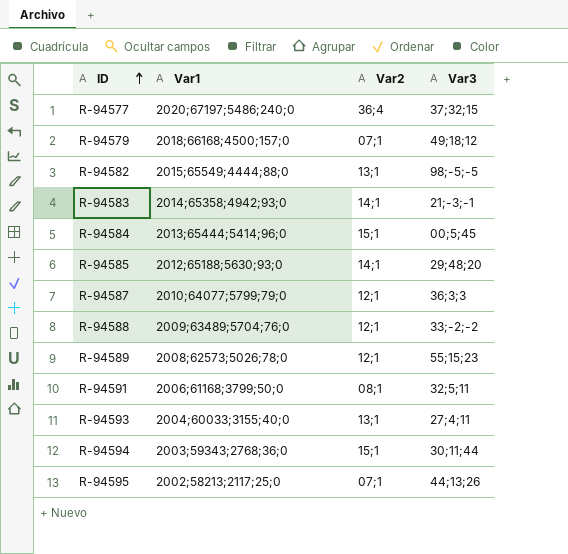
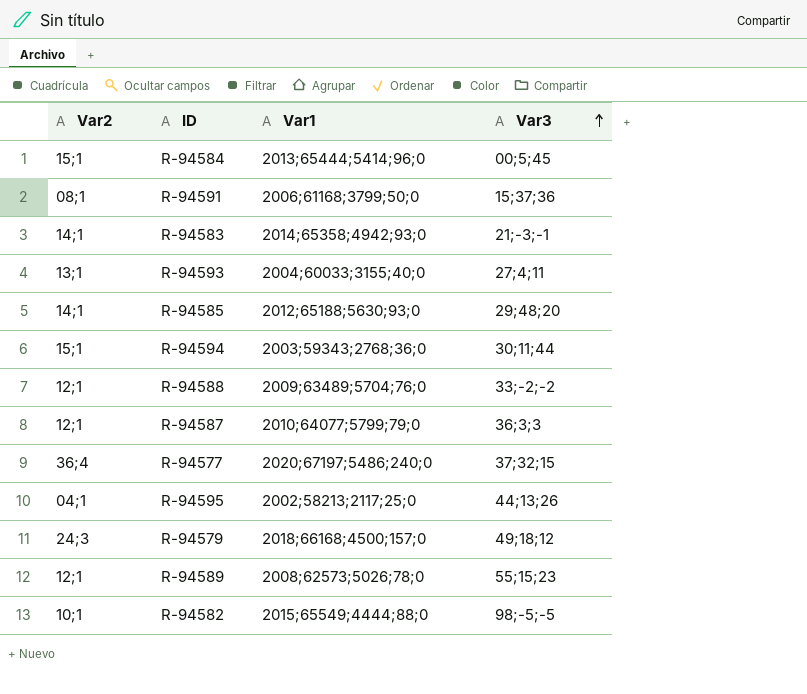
row order: ID ascending -> Var3 ascending
column Var2 | position: 3 -> 1
R-94591 | Var3: 32;5;11 -> 15;37;36
R-94595 | Var2: 07;1 -> 04;1
R-94579 | Var2: 07;1 -> 24;3
R-94582 | Var2: 13;1 -> 10;1

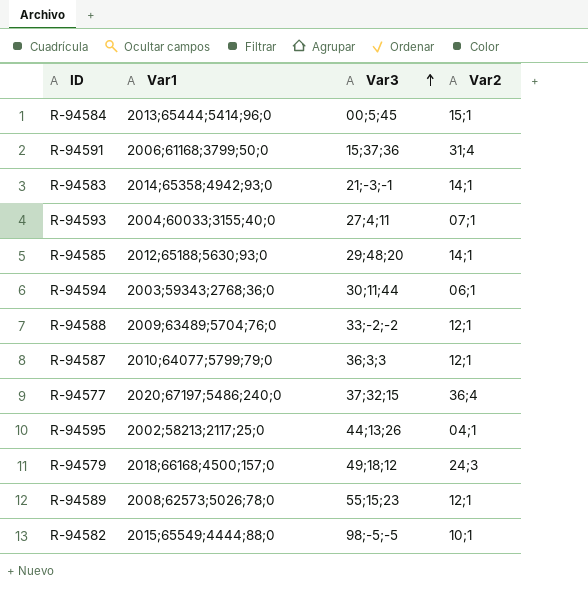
column Var2 | position: 1 -> 4
R-94591 | Var2: 08;1 -> 31;4
R-94593 | Var2: 13;1 -> 07;1
R-94594 | Var2: 15;1 -> 06;1

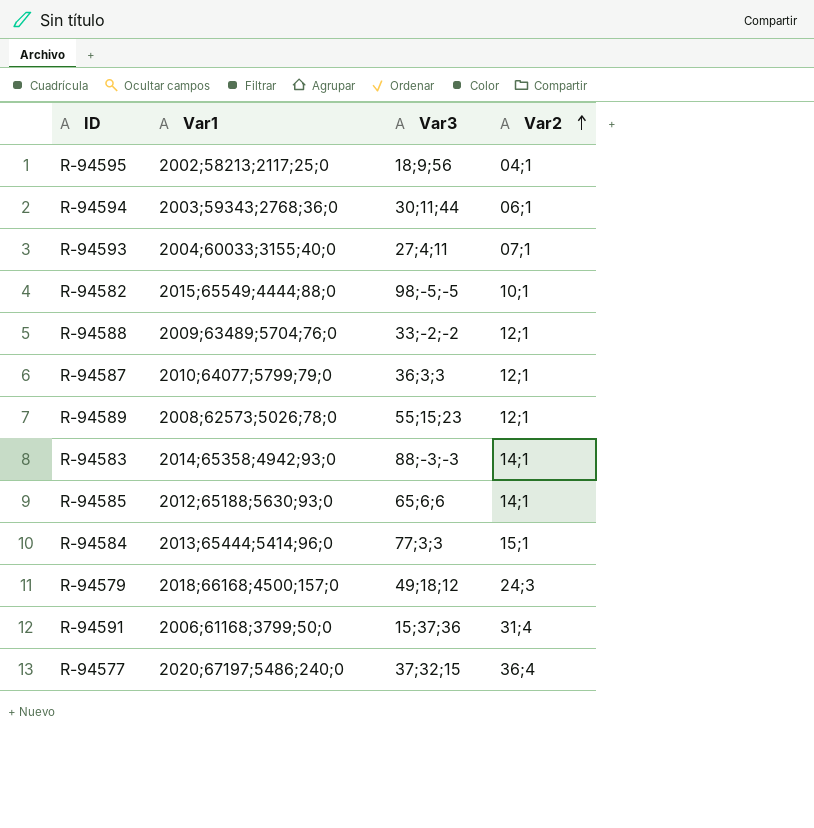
row order: Var3 ascending -> Var2 ascending
R-94595 | Var3: 44;13;26 -> 18;9;56
R-94583 | Var3: 21;-3;-1 -> 88;-3;-3
R-94585 | Var3: 29;48;20 -> 65;6;6
R-94584 | Var3: 00;5;45 -> 77;3;3

